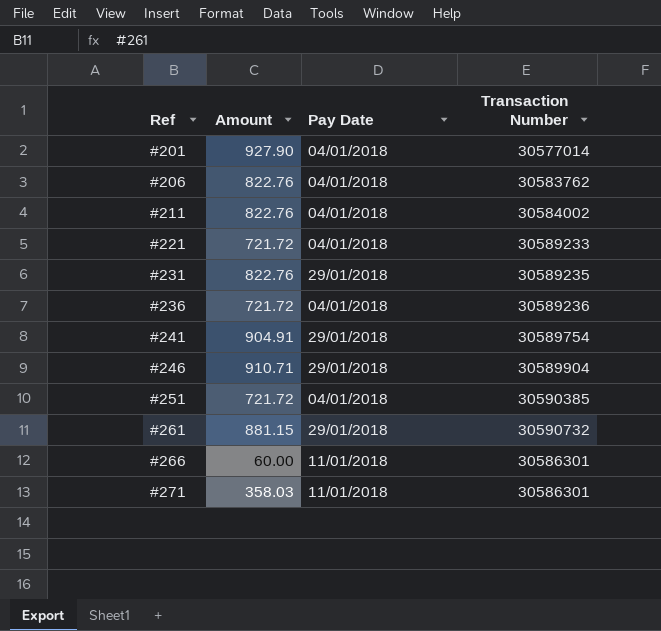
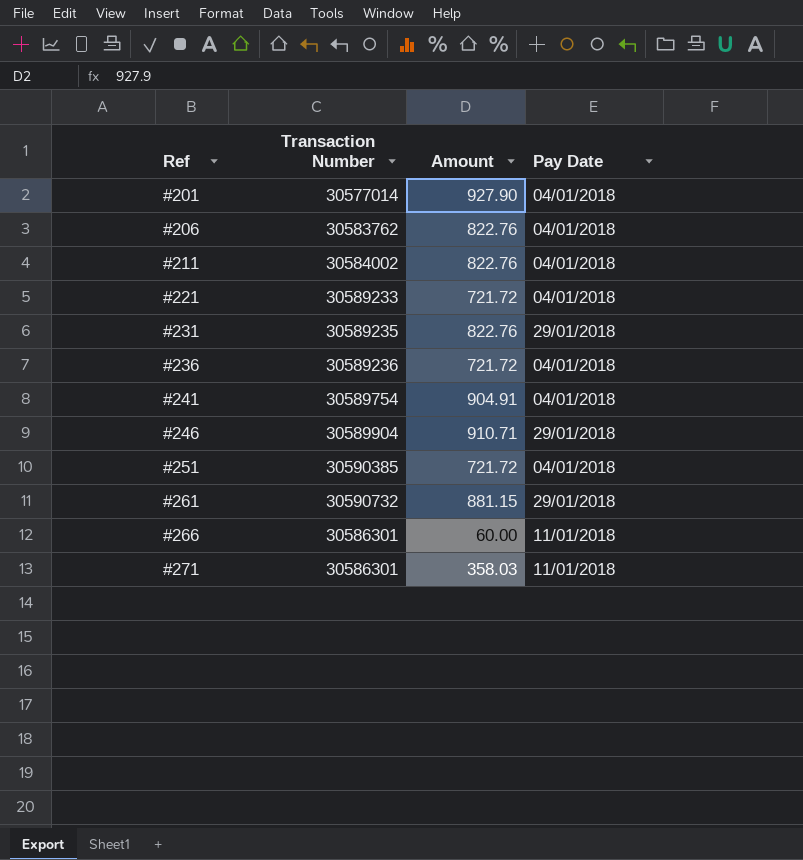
column Transaction Number | position: 4 -> 2
#241 | Pay Date: 29/01/2018 -> 04/01/2018

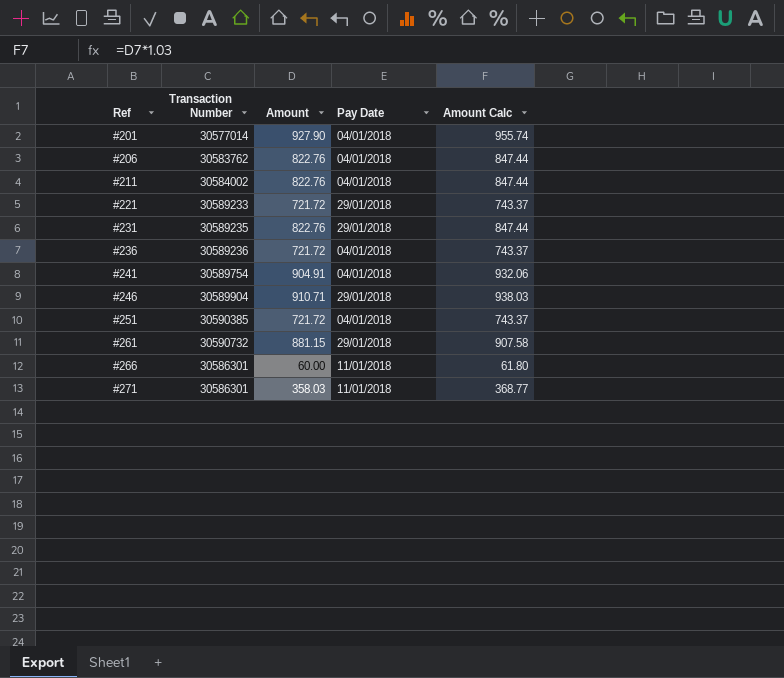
column Amount Calc | formula: none -> [Amount] * 1.03
#221 | Pay Date: 04/01/2018 -> 29/01/2018

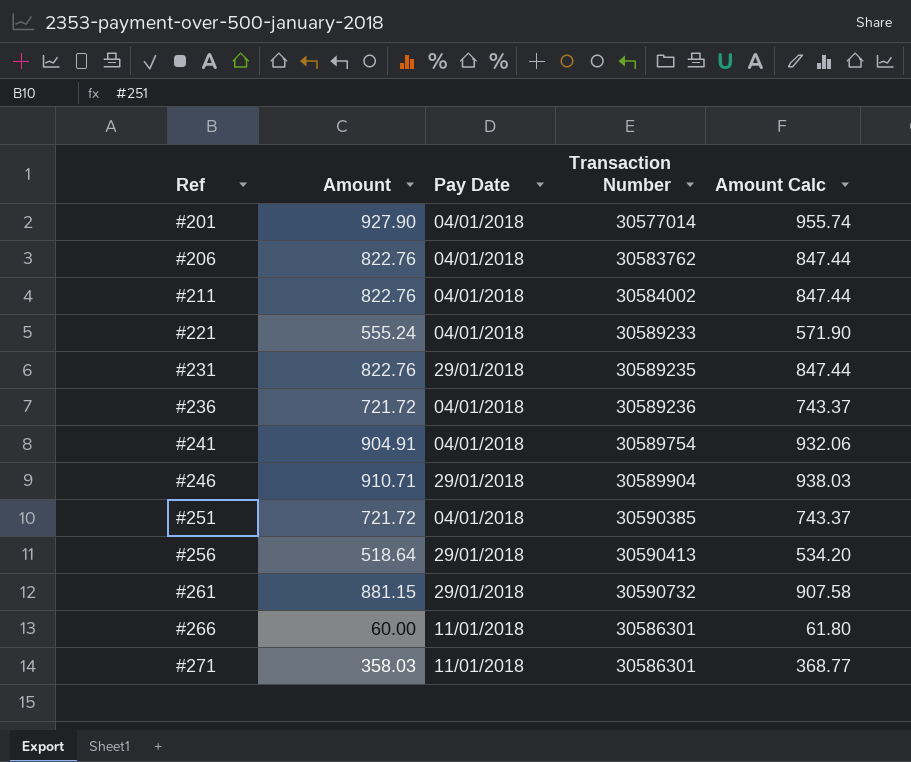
column Transaction Number | position: 2 -> 4
#221 | Amount: 721.72 -> 555.24
#221 | Pay Date: 29/01/2018 -> 04/01/2018
#221 | Amount Calc: 743.37 -> 571.90
row #256: none -> 518.64 | 29/01/2018 | 30590413 | 534.20

